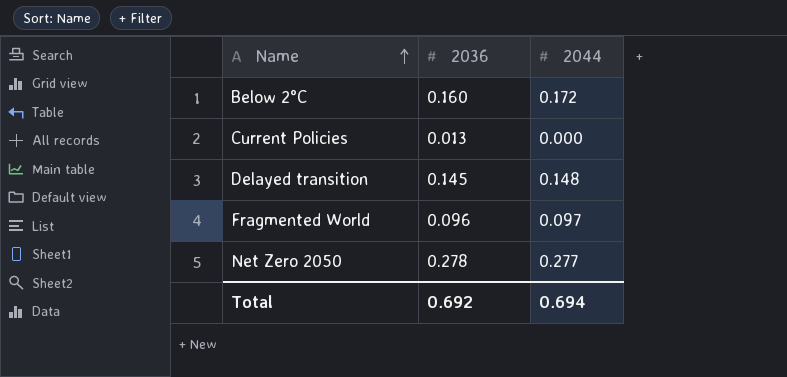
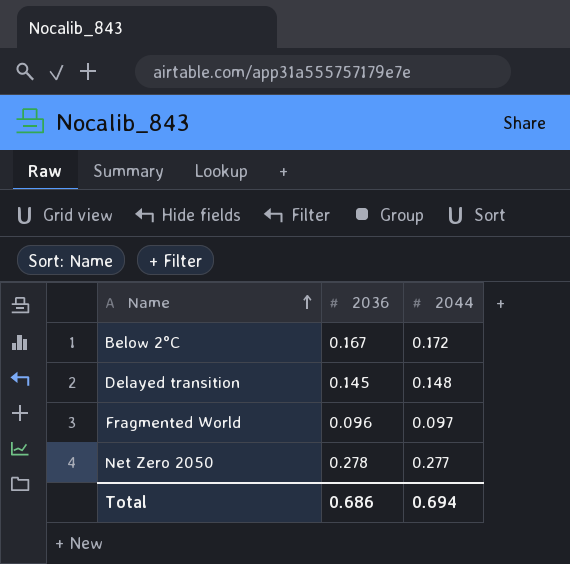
row Current Policies: 0.013 | 0.000 -> none
Below 2°C | 2036: 0.160 -> 0.167
Total | 2036: 0.692 -> 0.686

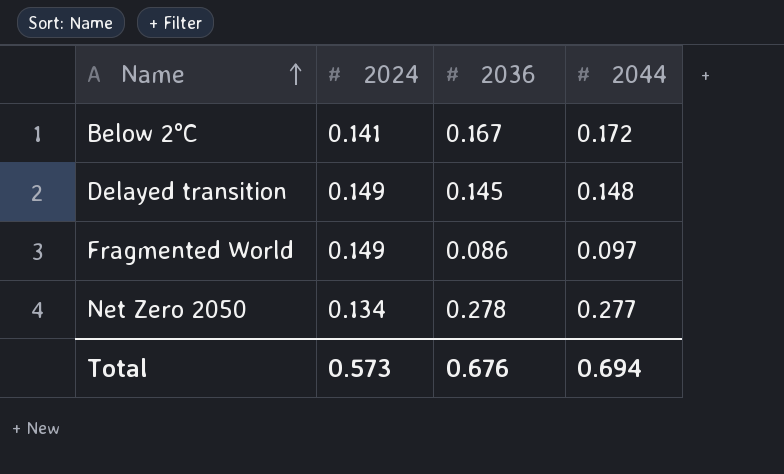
column 2024 | position: none -> 2
Fragmented World | 2036: 0.096 -> 0.086
Total | 2036: 0.686 -> 0.676

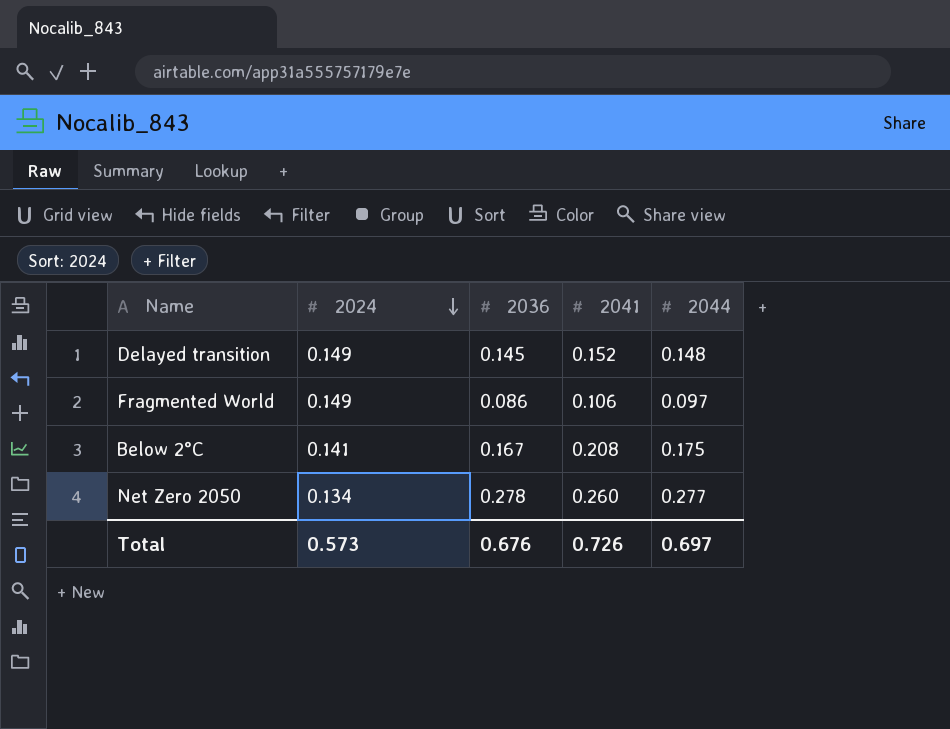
row order: Name ascending -> 2024 descending
column 2041 | position: none -> 4
Below 2°C | 2044: 0.172 -> 0.175
Total | 2044: 0.694 -> 0.697

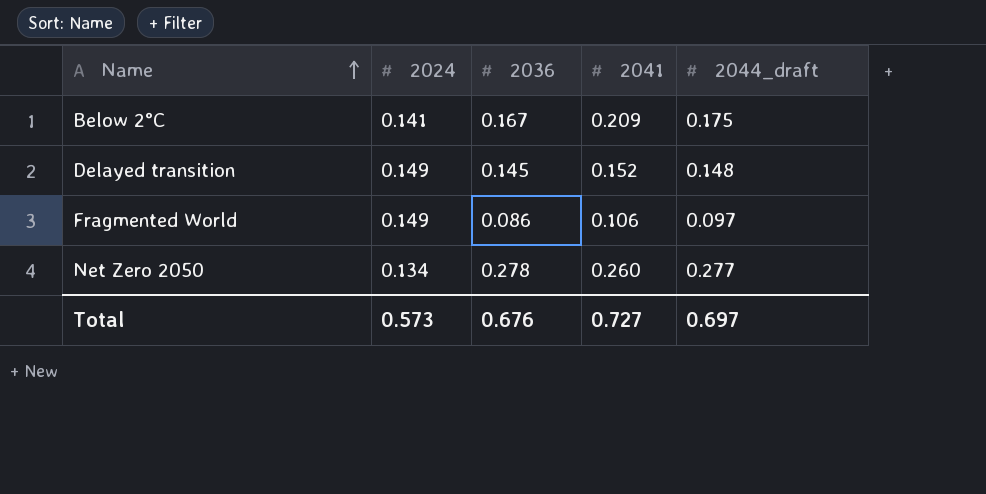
row order: 2024 descending -> Name ascending
column name: 2044 -> 2044_draft
Below 2°C | 2041: 0.208 -> 0.209
Total | 2041: 0.726 -> 0.727

